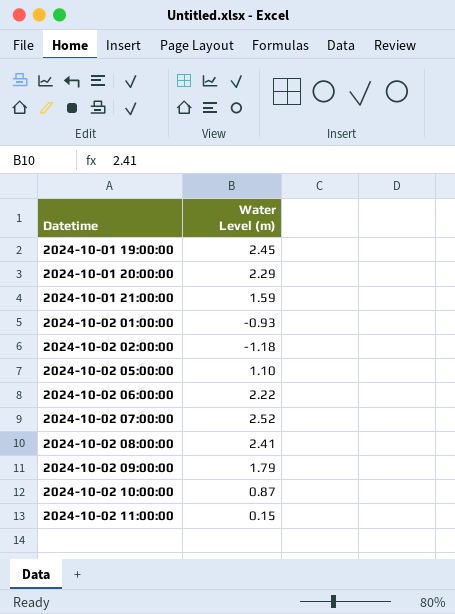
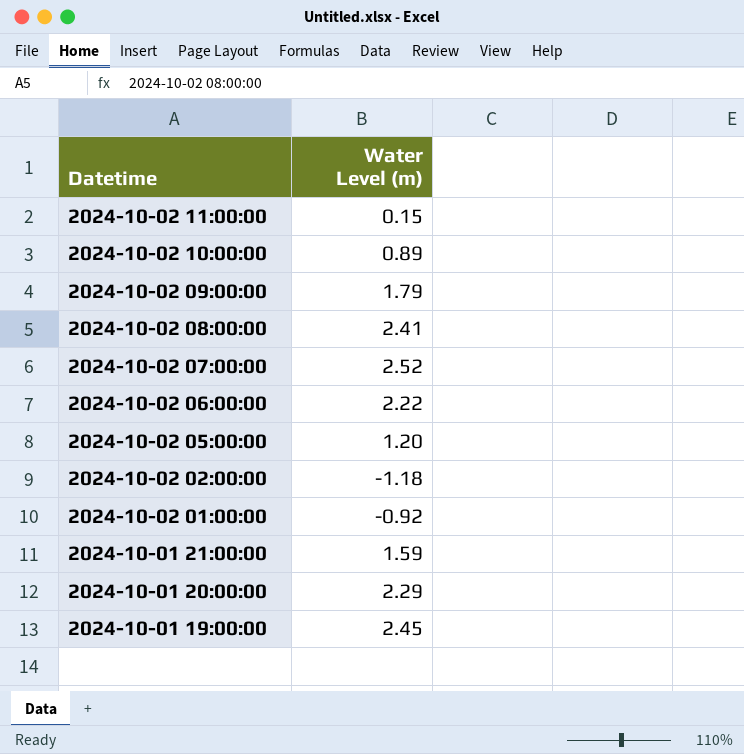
row order: Datetime ascending -> Datetime descending
2024-10-02 10:00:00 | Water Level (m): 0.87 -> 0.89
2024-10-02 05:00:00 | Water Level (m): 1.10 -> 1.20
2024-10-02 01:00:00 | Water Level (m): -0.93 -> -0.92

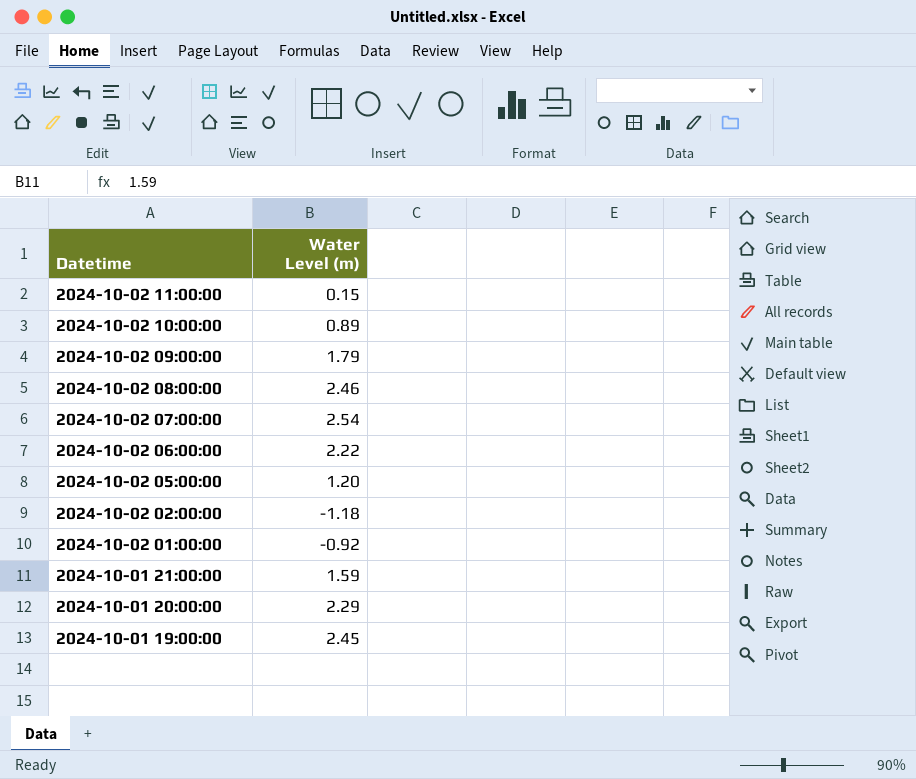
2024-10-02 08:00:00 | Water Level (m): 2.41 -> 2.46
2024-10-02 07:00:00 | Water Level (m): 2.52 -> 2.54

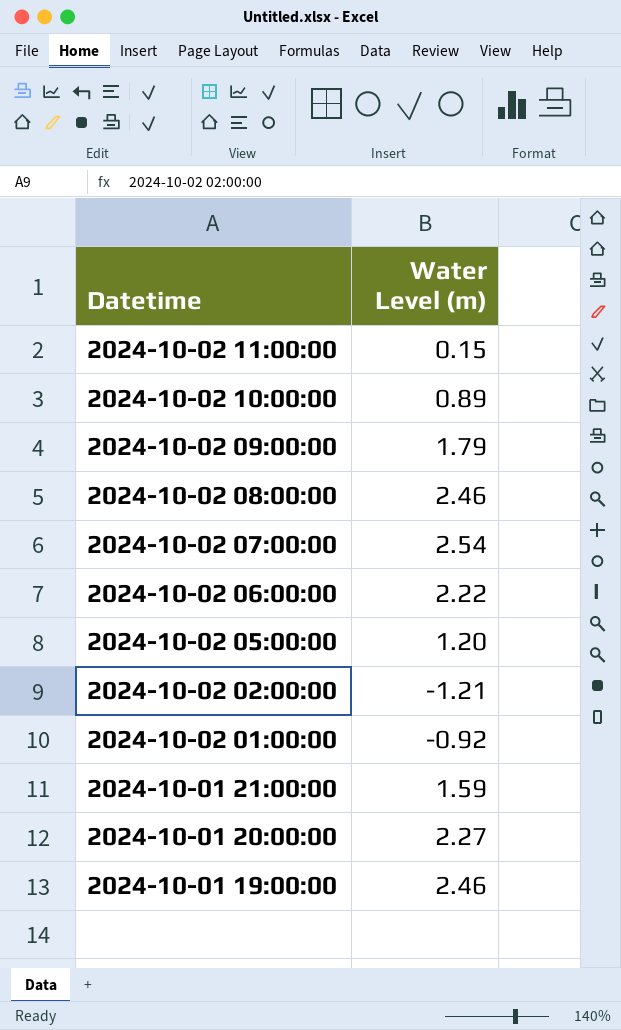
2024-10-02 02:00:00 | Water Level (m): -1.18 -> -1.21
2024-10-01 20:00:00 | Water Level (m): 2.29 -> 2.27
2024-10-01 19:00:00 | Water Level (m): 2.45 -> 2.46

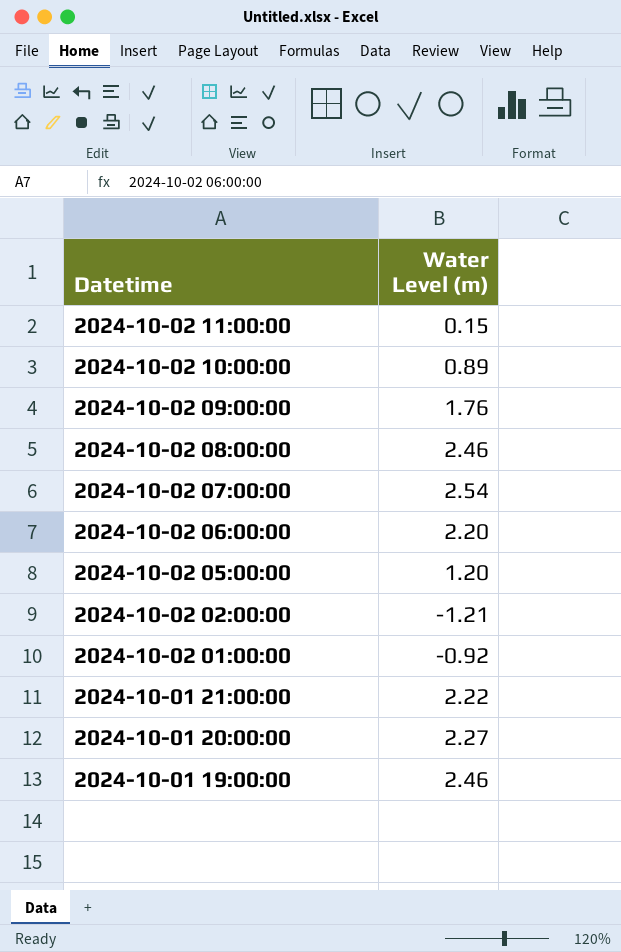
2024-10-02 09:00:00 | Water Level (m): 1.79 -> 1.76
2024-10-02 06:00:00 | Water Level (m): 2.22 -> 2.20
2024-10-01 21:00:00 | Water Level (m): 1.59 -> 2.22

